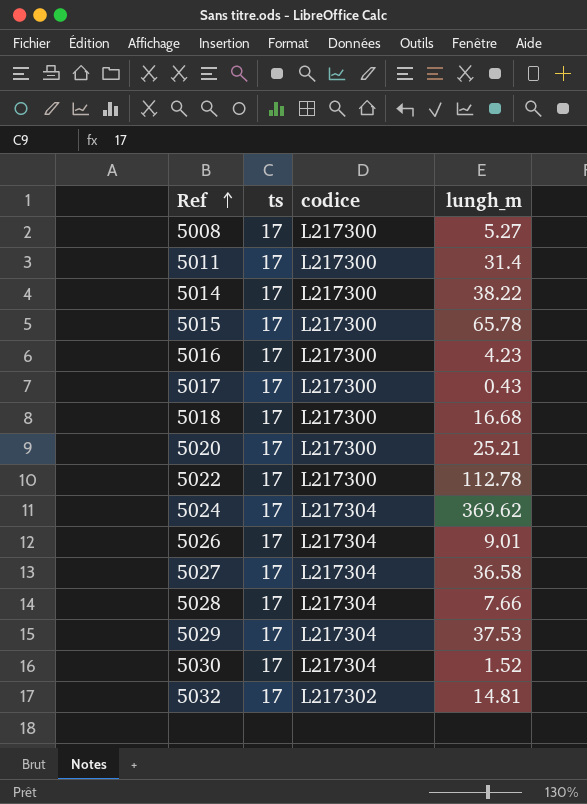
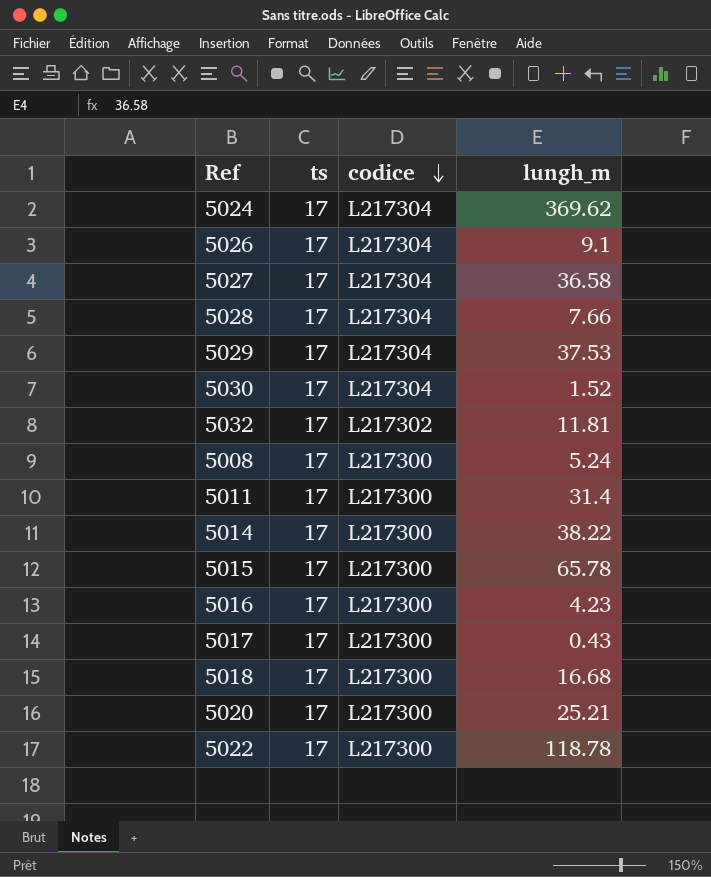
row order: Ref ascending -> codice descending
5026 | lungh_m: 9.01 -> 9.1
5032 | lungh_m: 14.81 -> 11.81
5008 | lungh_m: 5.27 -> 5.24
5022 | lungh_m: 112.78 -> 118.78

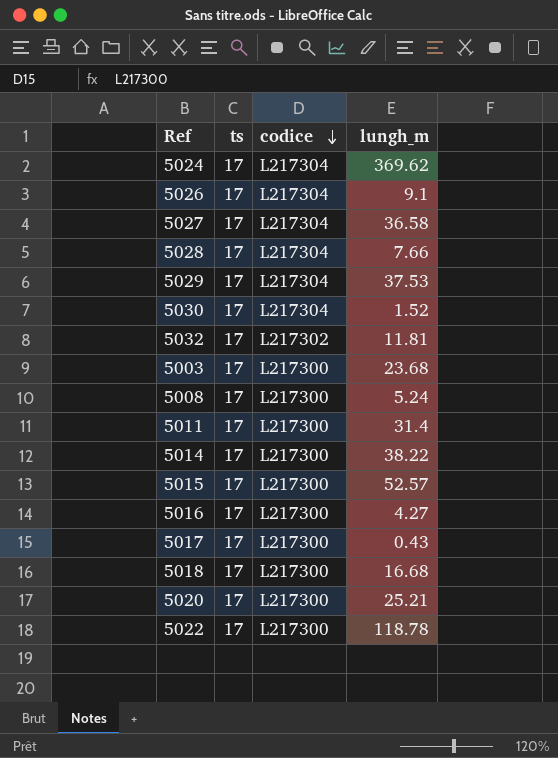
row 5003: none -> 17 | L217300 | 23.68
5015 | lungh_m: 65.78 -> 52.57
5016 | lungh_m: 4.23 -> 4.27

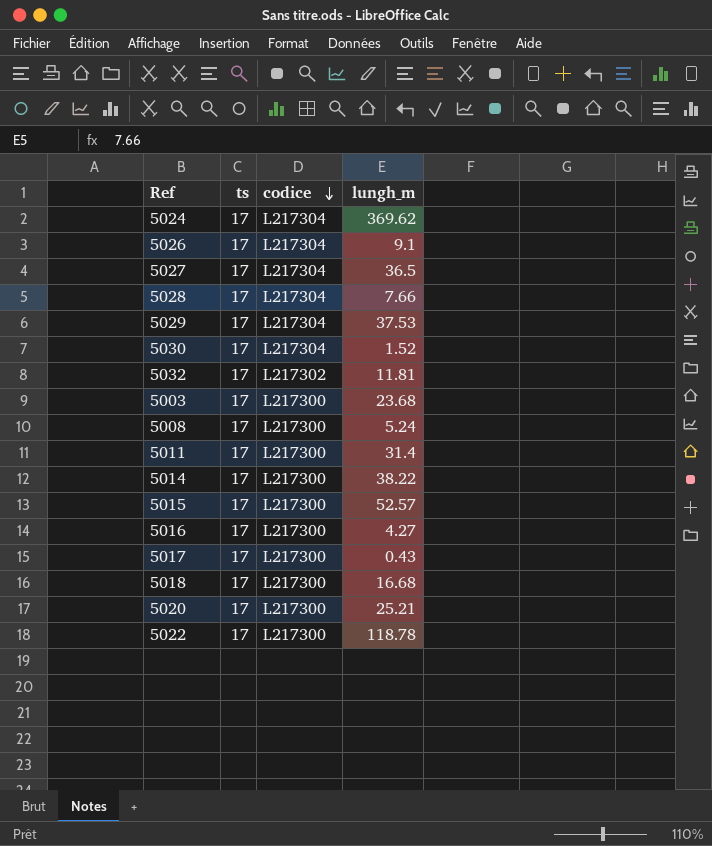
5027 | lungh_m: 36.58 -> 36.5

